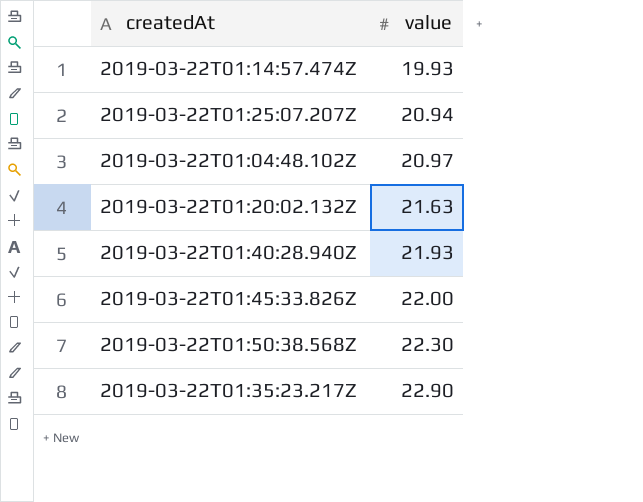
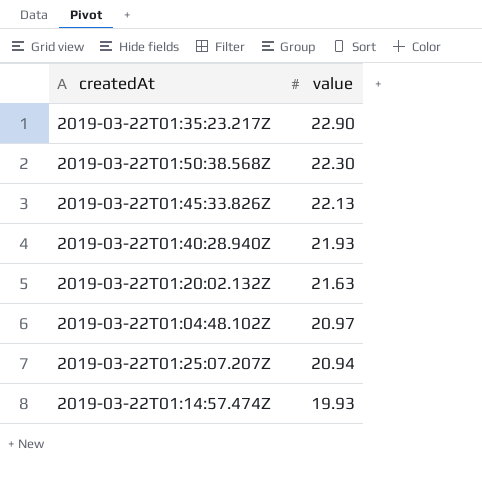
row order: value ascending -> value descending
2019-03-22T01:45:33.826Z | value: 22.00 -> 22.13

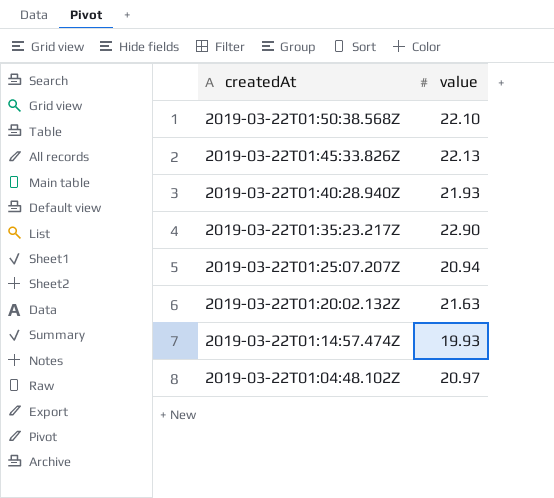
row order: value descending -> createdAt descending
2019-03-22T01:50:38.568Z | value: 22.30 -> 22.10

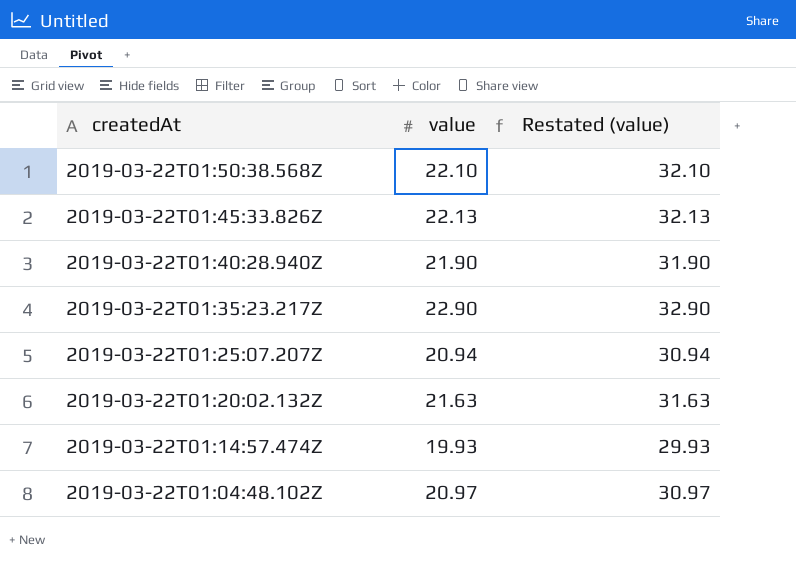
column Restated (value) | formula: none -> [value] + 10
2019-03-22T01:40:28.940Z | value: 21.93 -> 21.90

